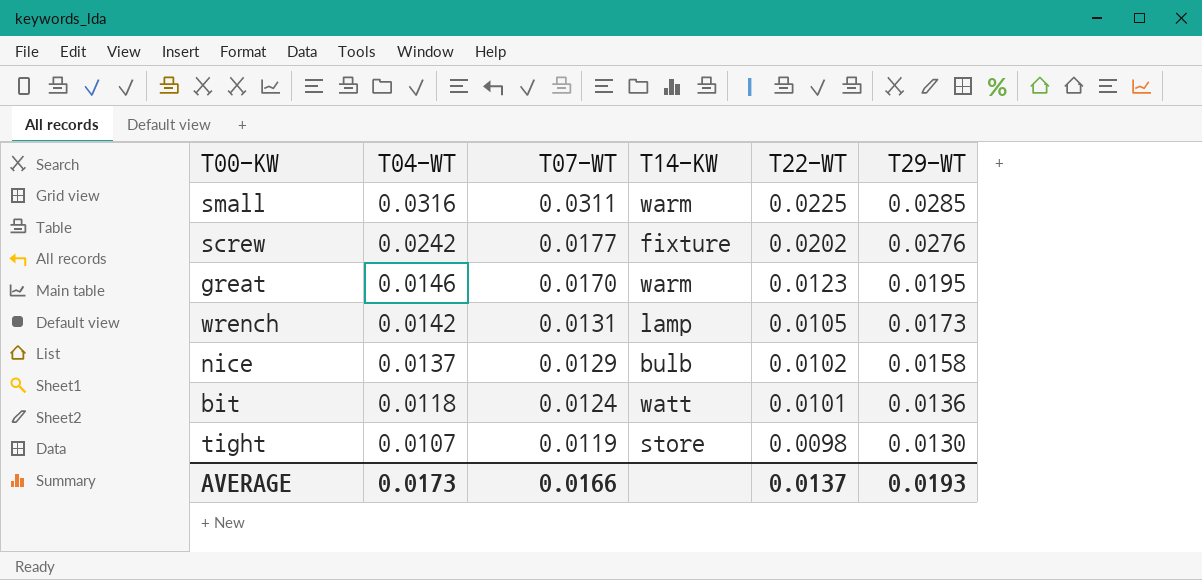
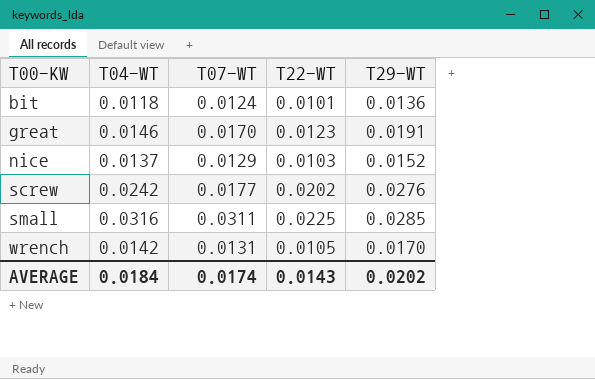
row order: T04-WT descending -> T00-KW ascending
column T14-KW | position: 4 -> none
row tight: 0.0107 | 0.0119 | store | 0.0098 | 0.0130 -> none
great | T29-WT: 0.0195 -> 0.0191
nice | T22-WT: 0.0102 -> 0.0103
nice | T29-WT: 0.0158 -> 0.0152
wrench | T29-WT: 0.0173 -> 0.0170
AVERAGE | T04-WT: 0.0173 -> 0.0184
AVERAGE | T07-WT: 0.0166 -> 0.0174
AVERAGE | T22-WT: 0.0137 -> 0.0143
AVERAGE | T29-WT: 0.0193 -> 0.0202

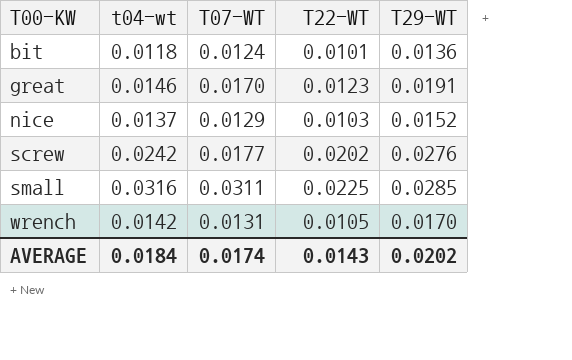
column name: T04-WT -> t04-wt

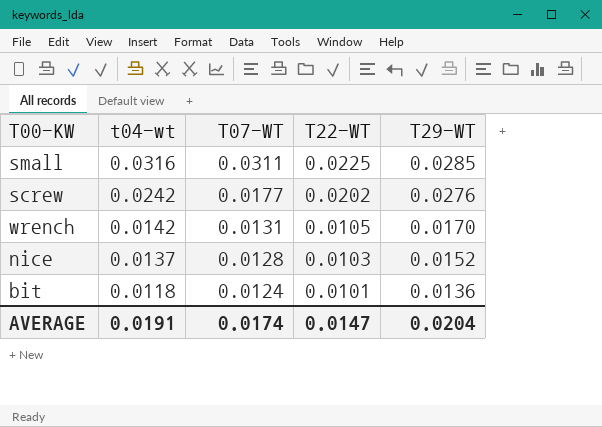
row order: T00-KW ascending -> t04-wt descending
row great: 0.0146 | 0.0170 | 0.0123 | 0.0191 -> none
nice | T07-WT: 0.0129 -> 0.0128
AVERAGE | t04-wt: 0.0184 -> 0.0191
AVERAGE | T22-WT: 0.0143 -> 0.0147
AVERAGE | T29-WT: 0.0202 -> 0.0204

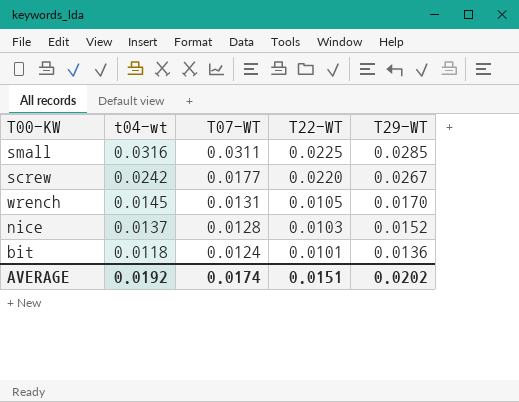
screw | T22-WT: 0.0202 -> 0.0220
screw | T29-WT: 0.0276 -> 0.0267
wrench | t04-wt: 0.0142 -> 0.0145
AVERAGE | t04-wt: 0.0191 -> 0.0192
AVERAGE | T22-WT: 0.0147 -> 0.0151
AVERAGE | T29-WT: 0.0204 -> 0.0202

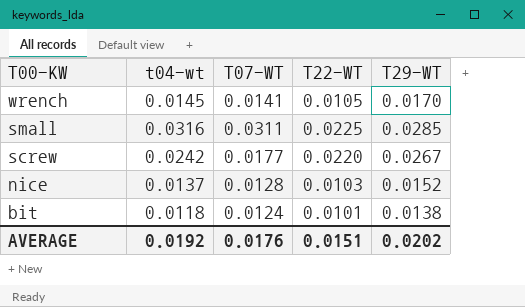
row order: t04-wt descending -> T00-KW descending
wrench | T07-WT: 0.0131 -> 0.0141
bit | T29-WT: 0.0136 -> 0.0138
AVERAGE | T07-WT: 0.0174 -> 0.0176

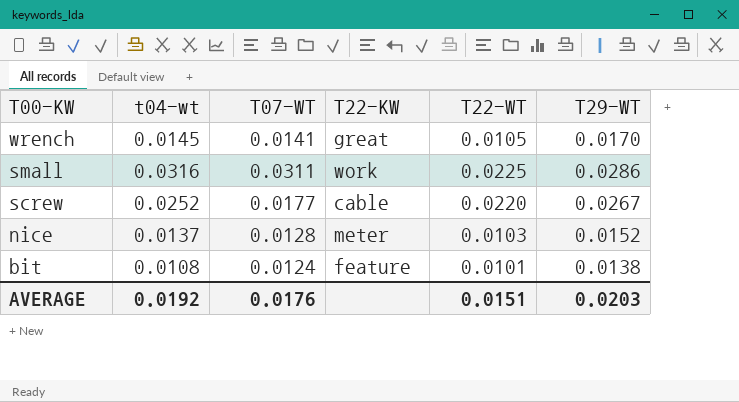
column T22-KW | position: none -> 4
small | T29-WT: 0.0285 -> 0.0286
screw | t04-wt: 0.0242 -> 0.0252
bit | t04-wt: 0.0118 -> 0.0108
AVERAGE | T29-WT: 0.0202 -> 0.0203

